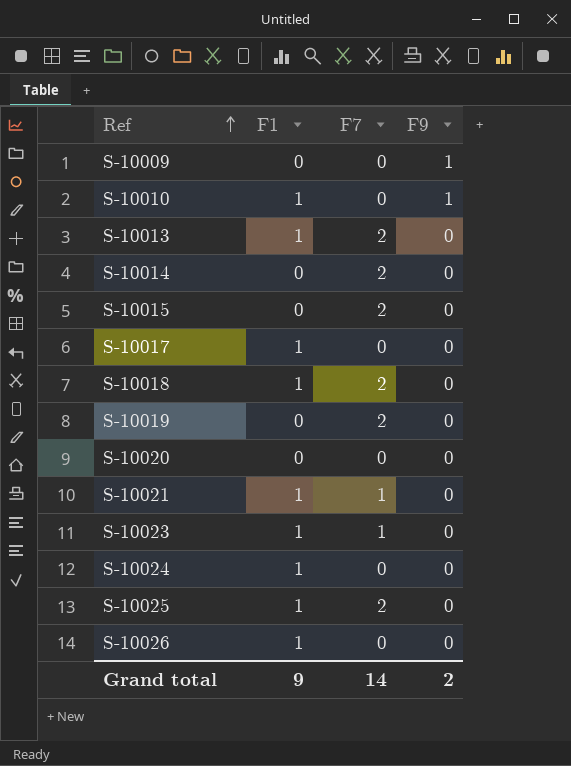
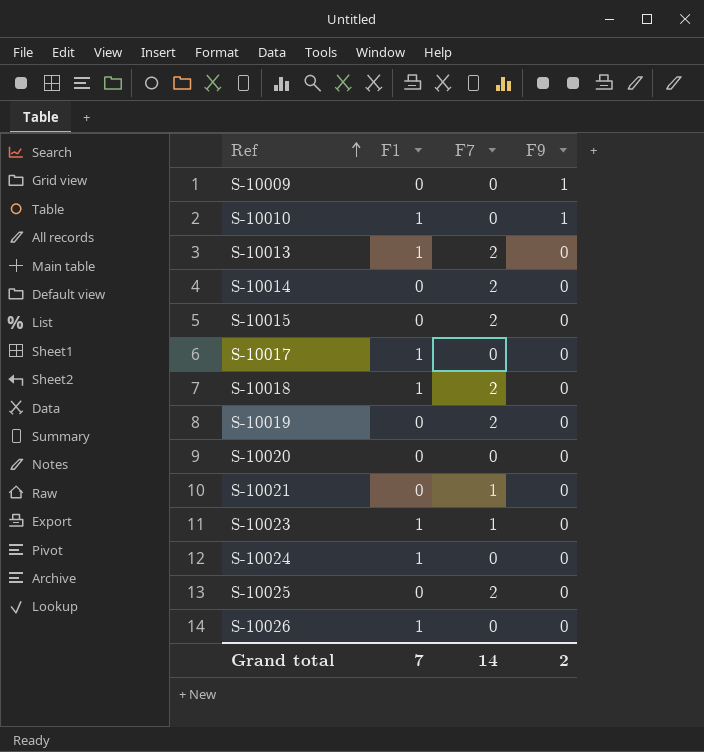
S-10021 | F1: 1 -> 0
S-10025 | F1: 1 -> 0
Grand total | F1: 9 -> 7

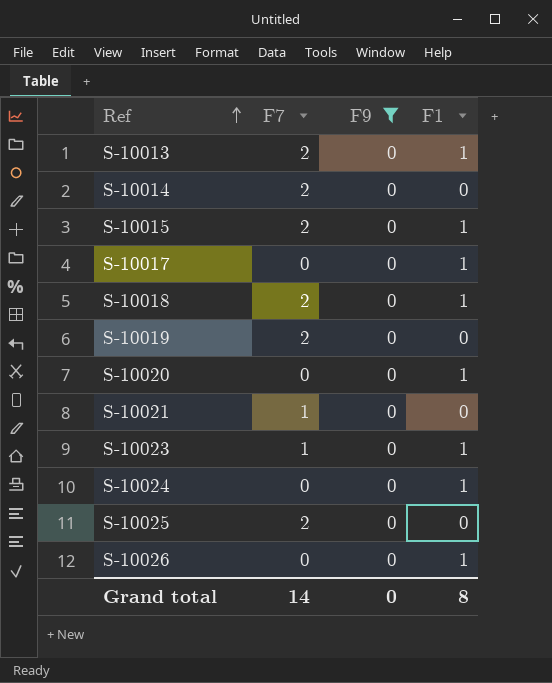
filter: none -> F9 = 0
column F1 | position: 2 -> 4
S-10015 | F1: 0 -> 1
S-10020 | F1: 0 -> 1
Grand total | F9: 2 -> 0
Grand total | F1: 7 -> 8

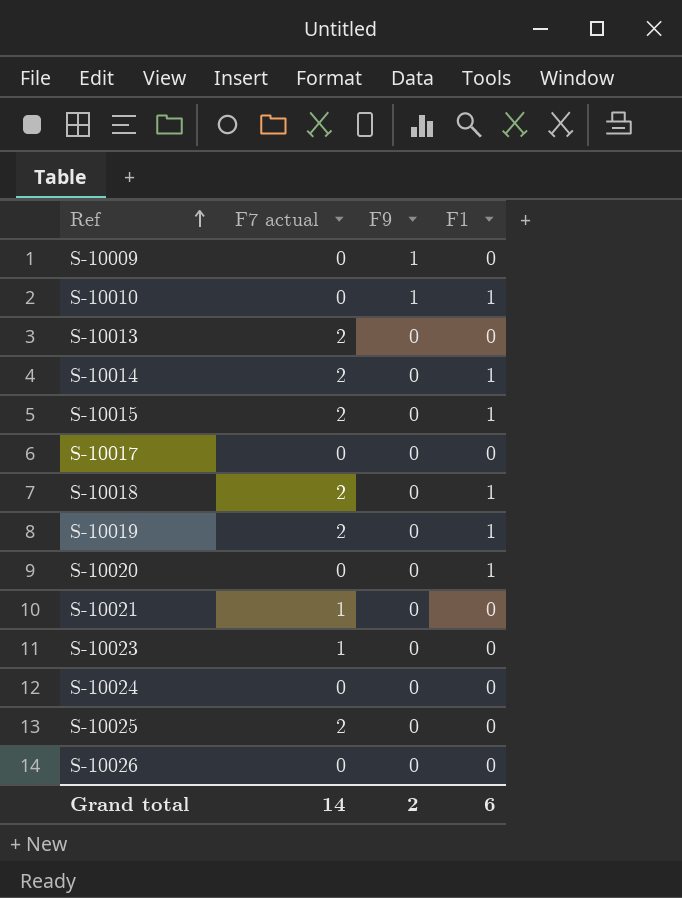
filter: F9 = 0 -> none
column name: F7 -> F7 actual
S-10013 | F1: 1 -> 0
S-10014 | F1: 0 -> 1
S-10017 | F1: 1 -> 0
S-10019 | F1: 0 -> 1
S-10023 | F1: 1 -> 0
S-10024 | F1: 1 -> 0
S-10026 | F1: 1 -> 0
Grand total | F9: 0 -> 2
Grand total | F1: 8 -> 6

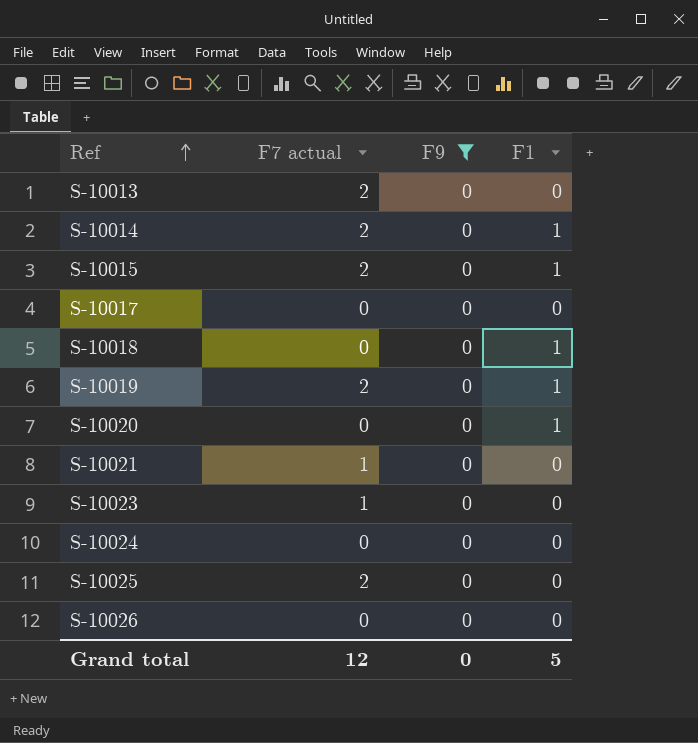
filter: none -> F9 = 0
S-10018 | F7 actual: 2 -> 0
Grand total | F7 actual: 14 -> 12
Grand total | F9: 2 -> 0
Grand total | F1: 6 -> 5

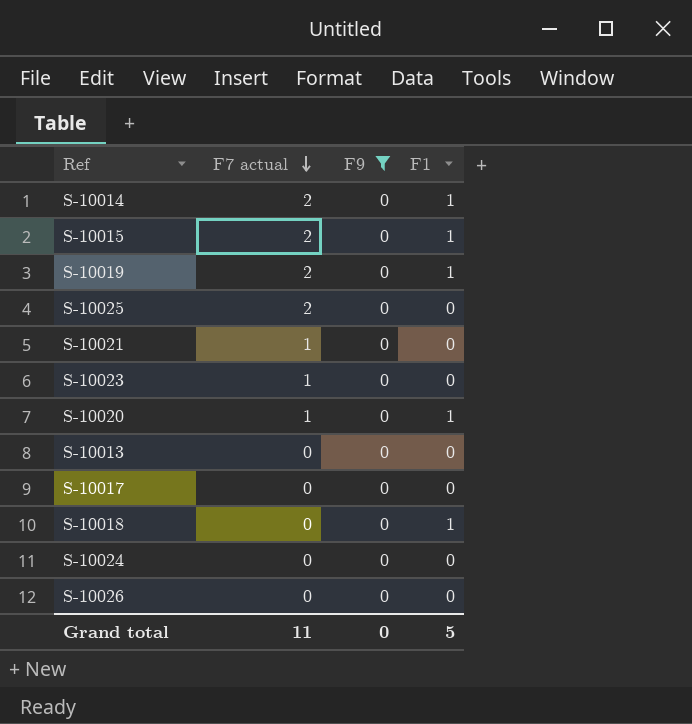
row order: Ref ascending -> F7 actual descending
S-10020 | F7 actual: 0 -> 1
S-10013 | F7 actual: 2 -> 0
Grand total | F7 actual: 12 -> 11

